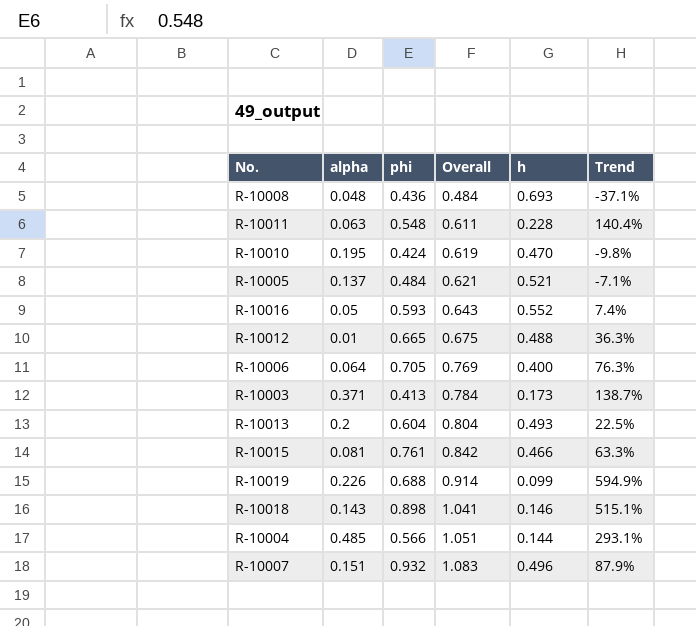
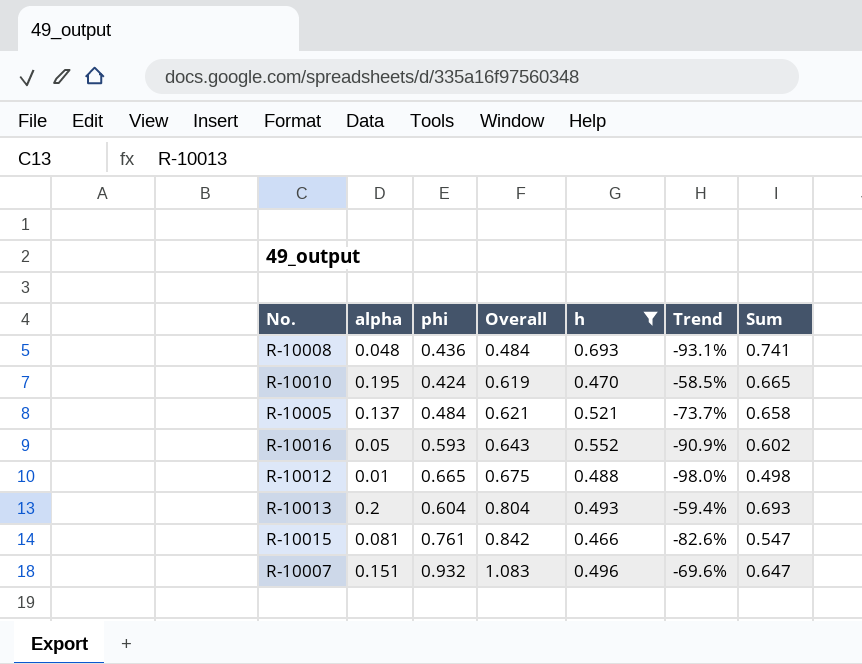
filter: none -> h >= 0.466
column Trend | formula: ([phi] - [h]) / [h] -> ([alpha] - [h]) / [h]
column Sum | formula: none -> [alpha] + [h]

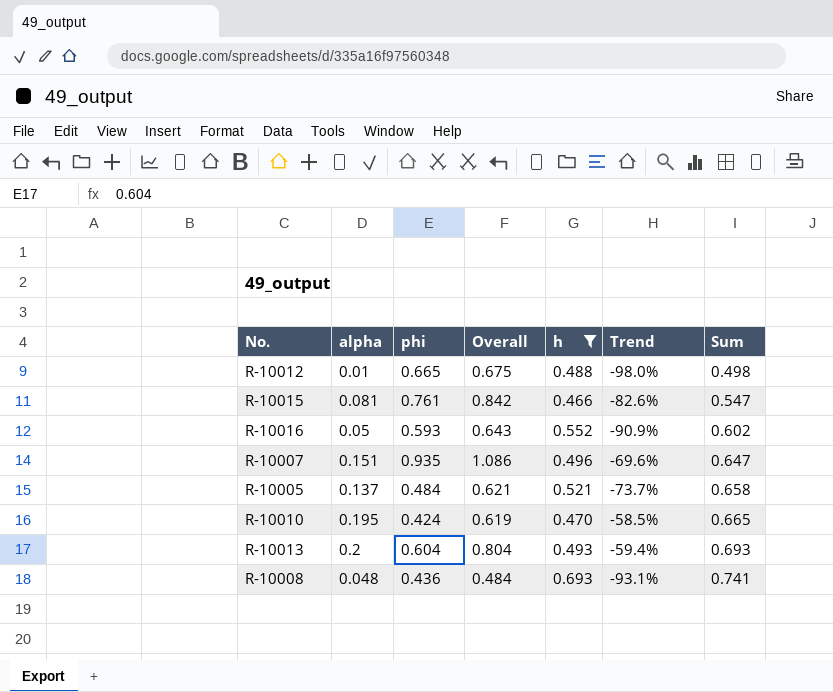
row order: Overall ascending -> Sum ascending
R-10007 | phi: 0.932 -> 0.935
R-10007 | Overall: 1.083 -> 1.086

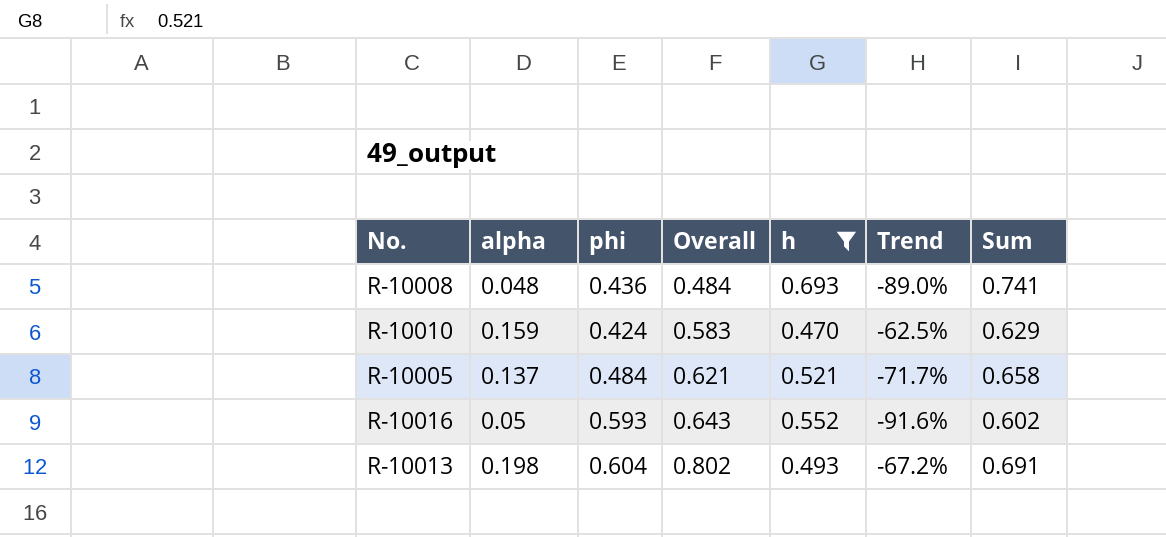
row order: Sum ascending -> Overall ascending
column Trend | formula: ([alpha] - [h]) / [h] -> ([alpha] - [phi]) / [phi]
row R-10012: 0.01 | 0.665 | 0.675 | 0.488 | -98.0% | 0.498 -> none
row R-10015: 0.081 | 0.761 | 0.842 | 0.466 | -82.6% | 0.547 -> none
row R-10007: 0.151 | 0.935 | 1.086 | 0.496 | -69.6% | 0.647 -> none
R-10010 | alpha: 0.195 -> 0.159
R-10010 | Overall: 0.619 -> 0.583
R-10010 | Sum: 0.665 -> 0.629
R-10013 | alpha: 0.2 -> 0.198
R-10013 | Overall: 0.804 -> 0.802
R-10013 | Sum: 0.693 -> 0.691

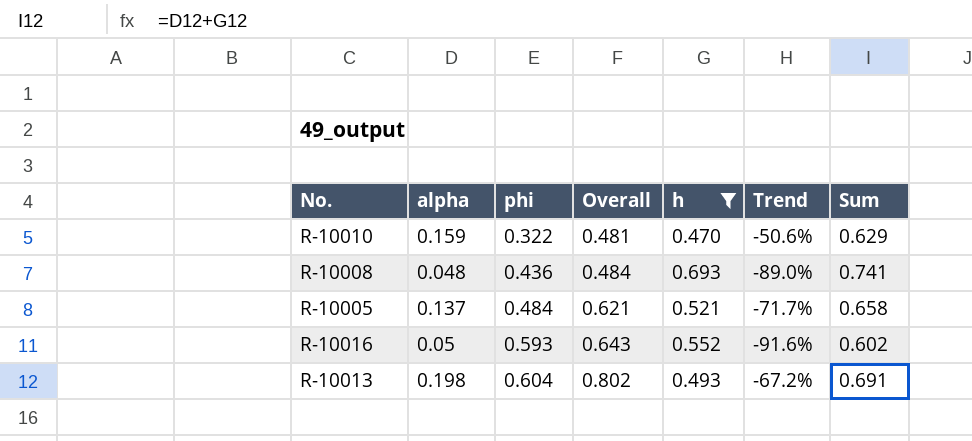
row order: Overall ascending -> phi ascending
R-10010 | phi: 0.424 -> 0.322
R-10010 | Overall: 0.583 -> 0.481
R-10010 | Trend: -62.5% -> -50.6%

